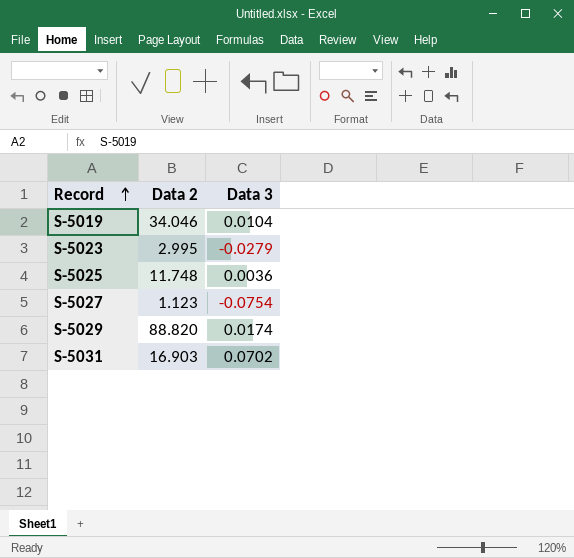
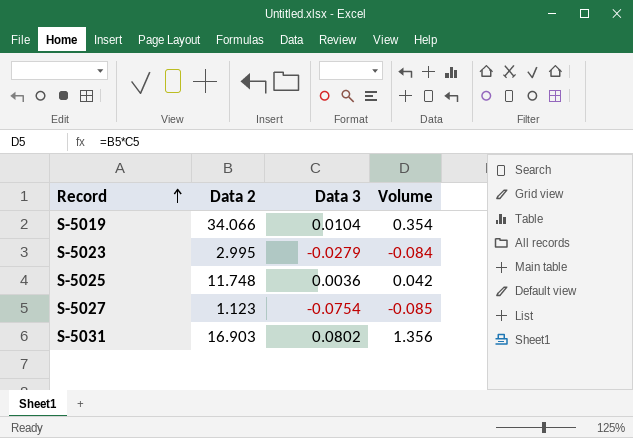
column Volume | formula: none -> [Data 2] * [Data 3]
row S-5029: 88.820 | 0.0174 -> none
S-5019 | Data 2: 34.046 -> 34.066
S-5031 | Data 3: 0.0702 -> 0.0802

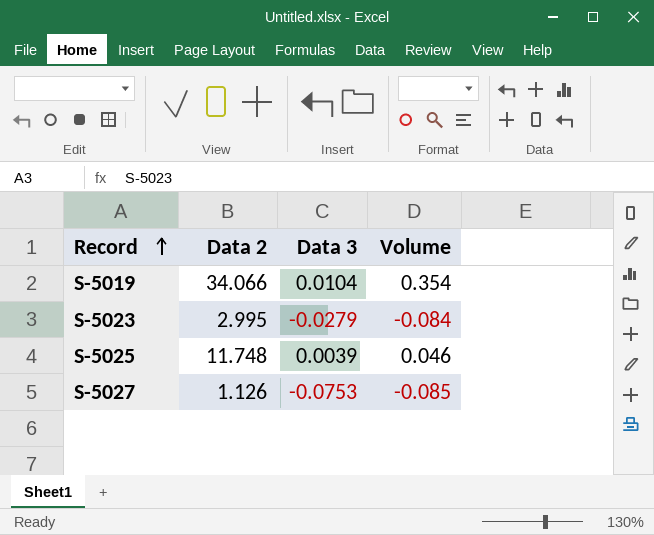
row S-5031: 16.903 | 0.0802 | 1.356 -> none
S-5025 | Data 3: 0.0036 -> 0.0039
S-5025 | Volume: 0.042 -> 0.046
S-5027 | Data 2: 1.123 -> 1.126
S-5027 | Data 3: -0.0754 -> -0.0753

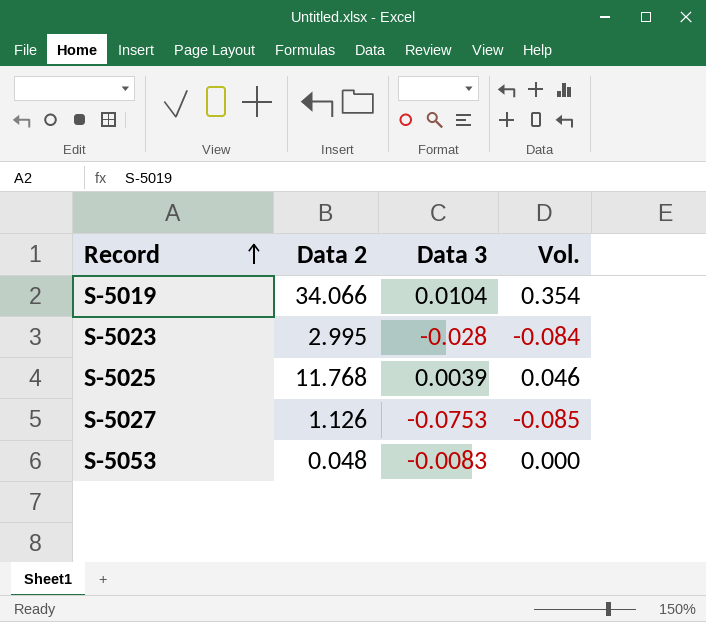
column name: Volume -> Vol.
S-5023 | Data 3: -0.0279 -> -0.028
S-5025 | Data 2: 11.748 -> 11.768
row S-5053: none -> 0.048 | -0.0083 | 0.000

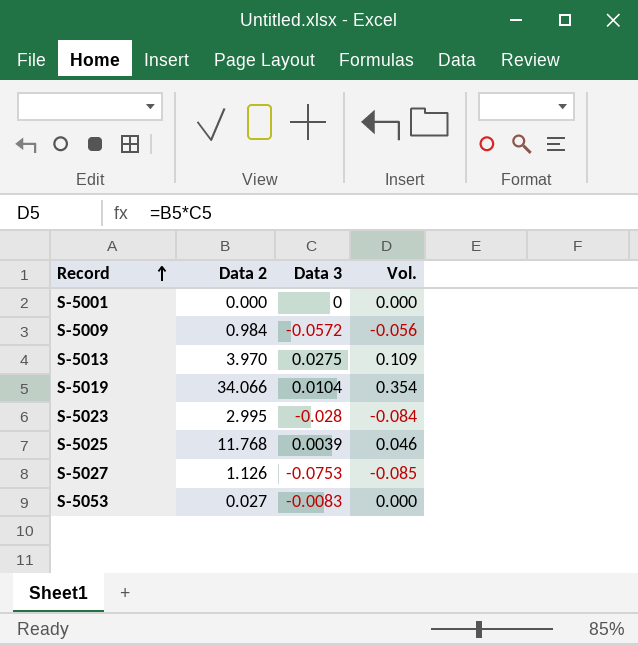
row S-5001: none -> 0.000 | 0 | 0.000
row S-5009: none -> 0.984 | -0.0572 | -0.056
row S-5013: none -> 3.970 | 0.0275 | 0.109
S-5053 | Data 2: 0.048 -> 0.027

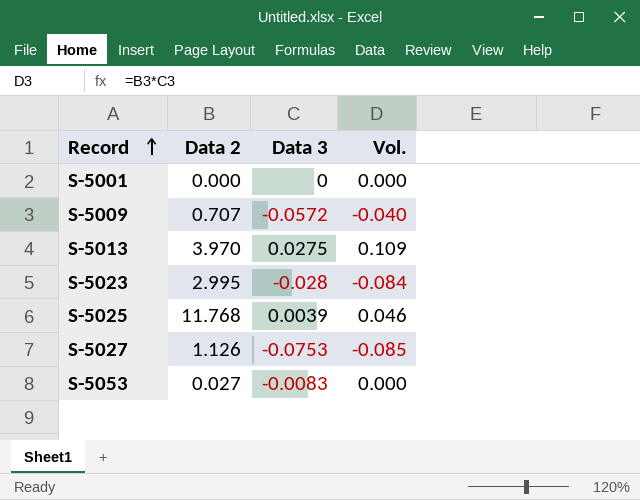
row S-5019: 34.066 | 0.0104 | 0.354 -> none
S-5009 | Data 2: 0.984 -> 0.707
S-5009 | Vol.: -0.056 -> -0.040

